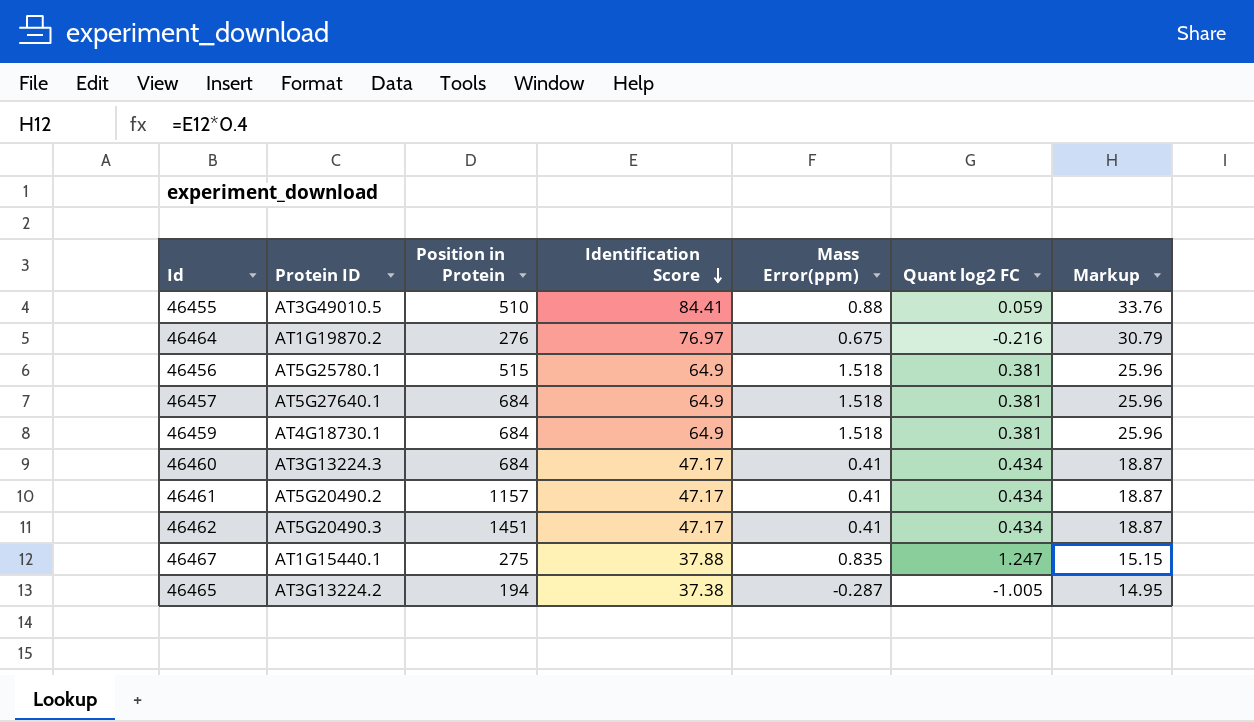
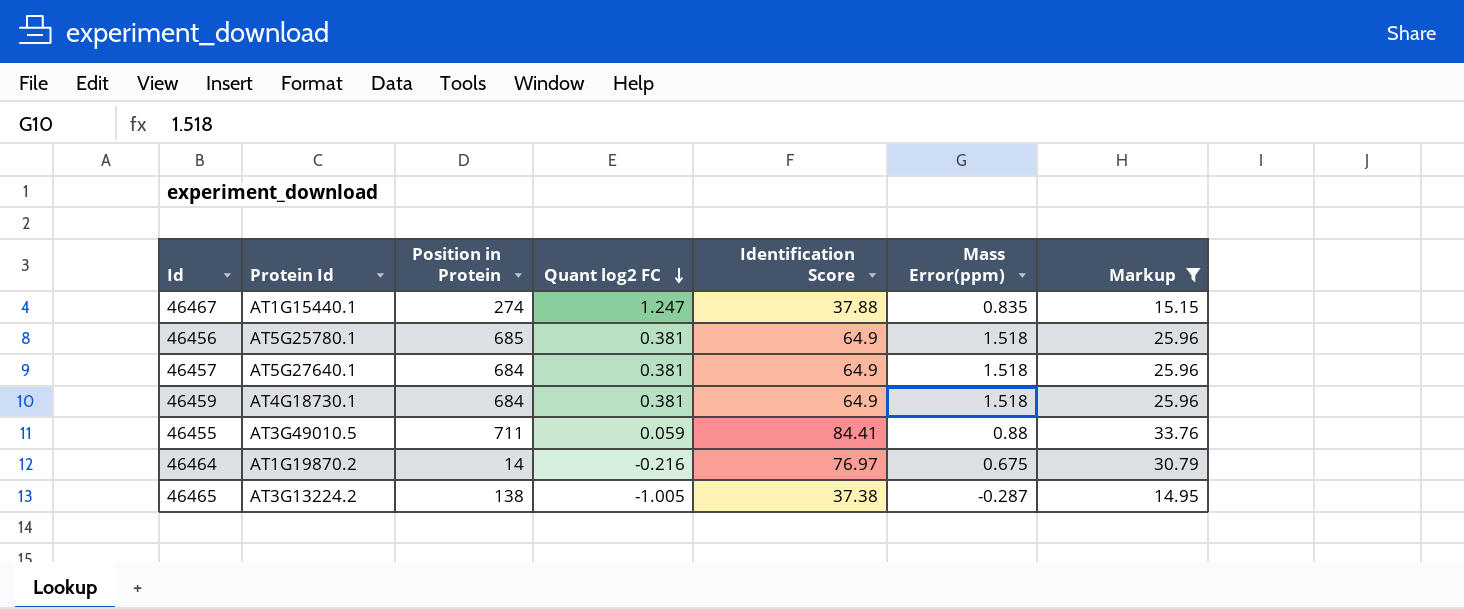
filter: none -> Markup != 18.87
row order: Identification Score descending -> Quant log2 FC descending
column name: Protein ID -> Protein Id
column Quant log2 FC | position: 6 -> 4
46467 | Position in Protein: 275 -> 274
46456 | Position in Protein: 515 -> 685
46455 | Position in Protein: 510 -> 711
46464 | Position in Protein: 276 -> 14
46465 | Position in Protein: 194 -> 138

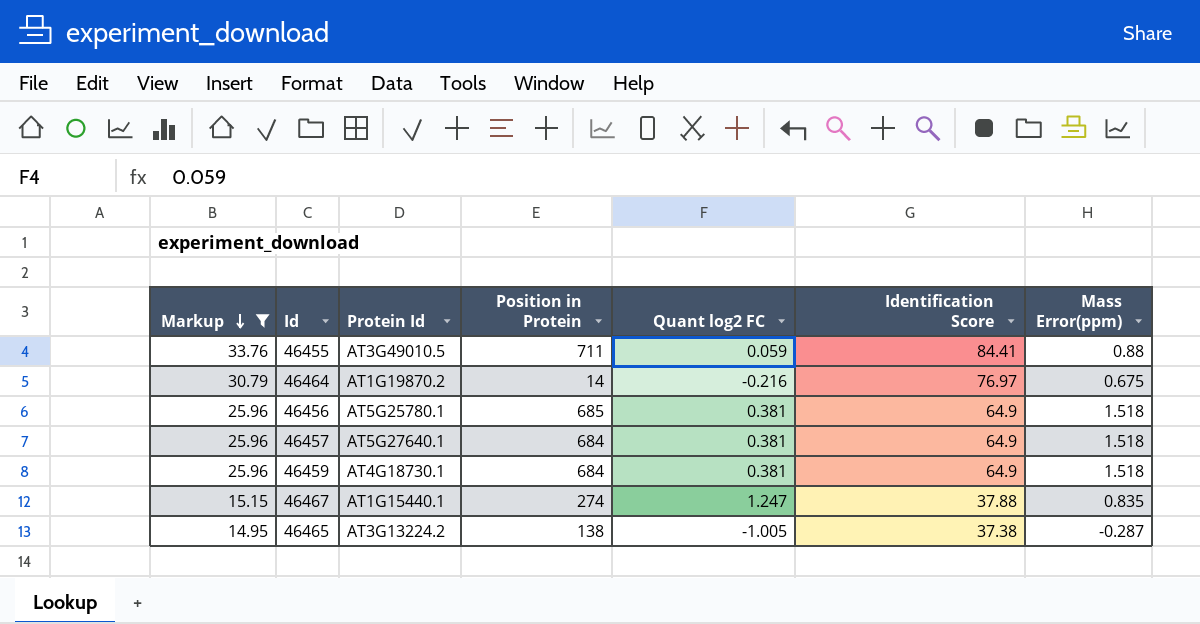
row order: Quant log2 FC descending -> Markup descending
column Markup | position: 7 -> 1

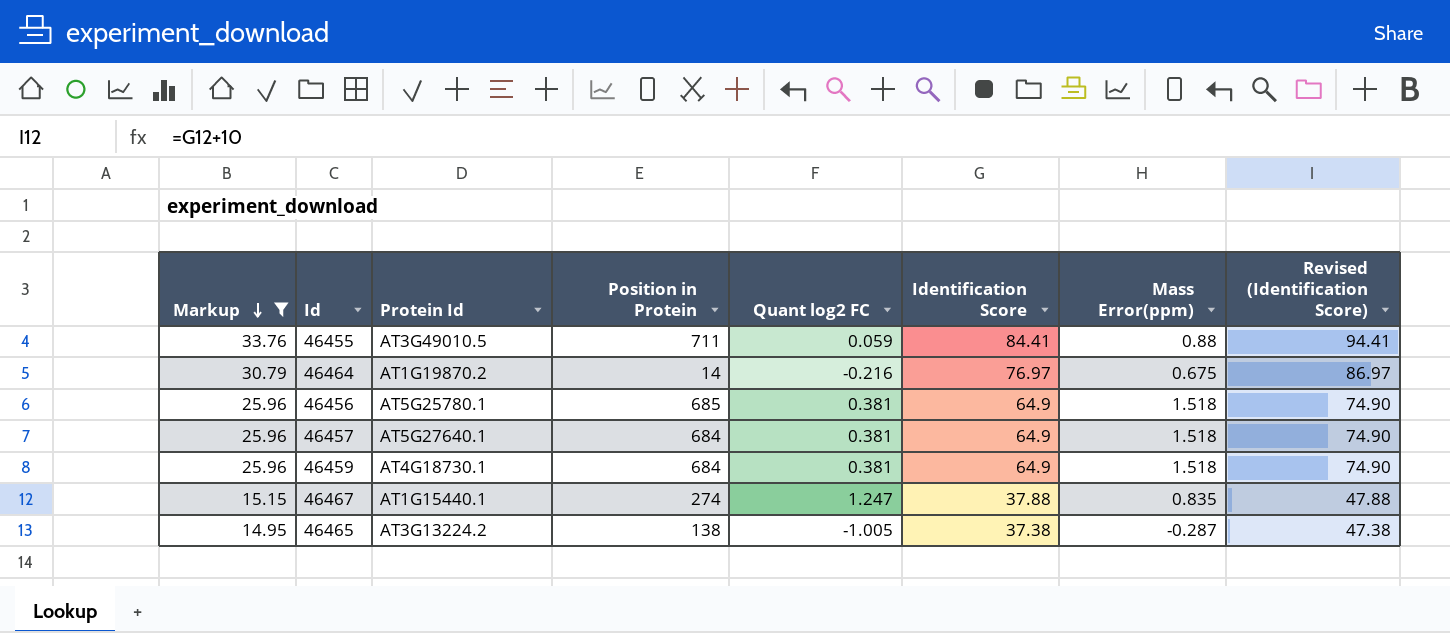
column Revised (Identification Score) | formula: none -> [Identification Score] + 10

